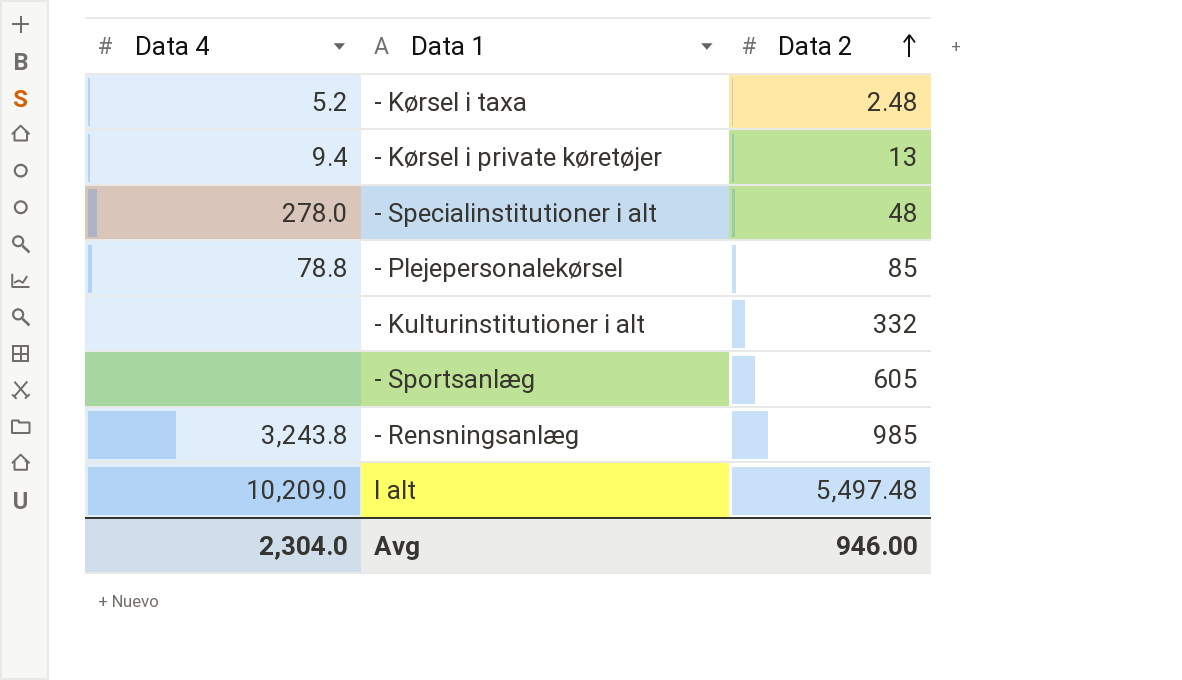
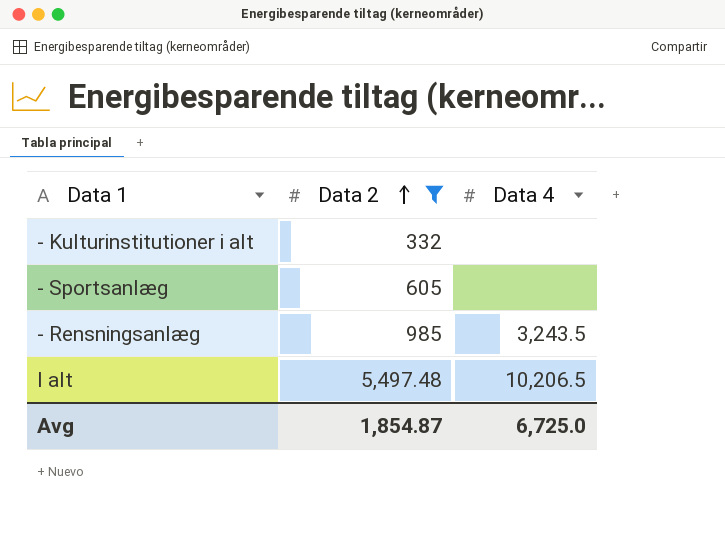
filter: none -> Data 2 >= 332
column Data 4 | position: 1 -> 3
- Rensningsanlæg | Data 4: 3,243.8 -> 3,243.5
I alt | Data 4: 10,209.0 -> 10,206.5
Avg | Data 2: 946.00 -> 1,854.87
Avg | Data 4: 2,304.0 -> 6,725.0

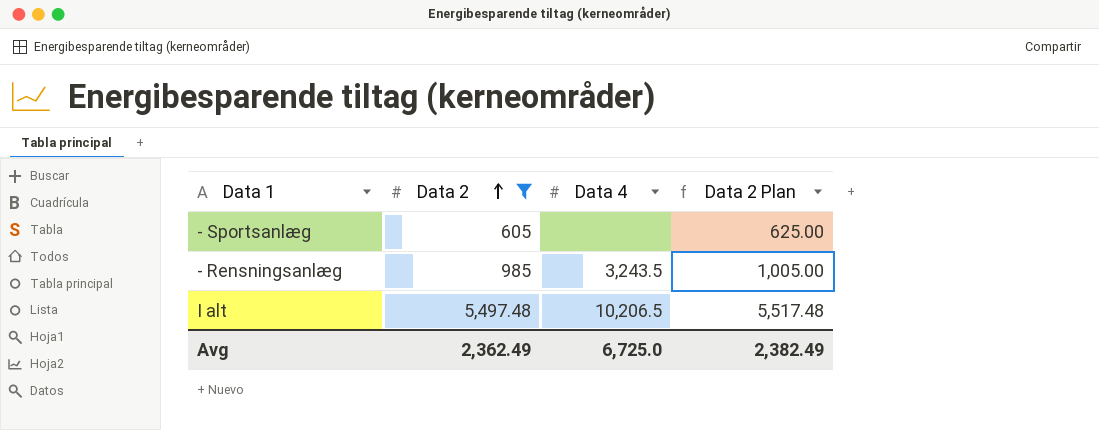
column Data 2 Plan | formula: none -> [Data 2] + 20
row - Kulturinstitutioner i alt: 332 | none -> none
Avg | Data 2: 1,854.87 -> 2,362.49

